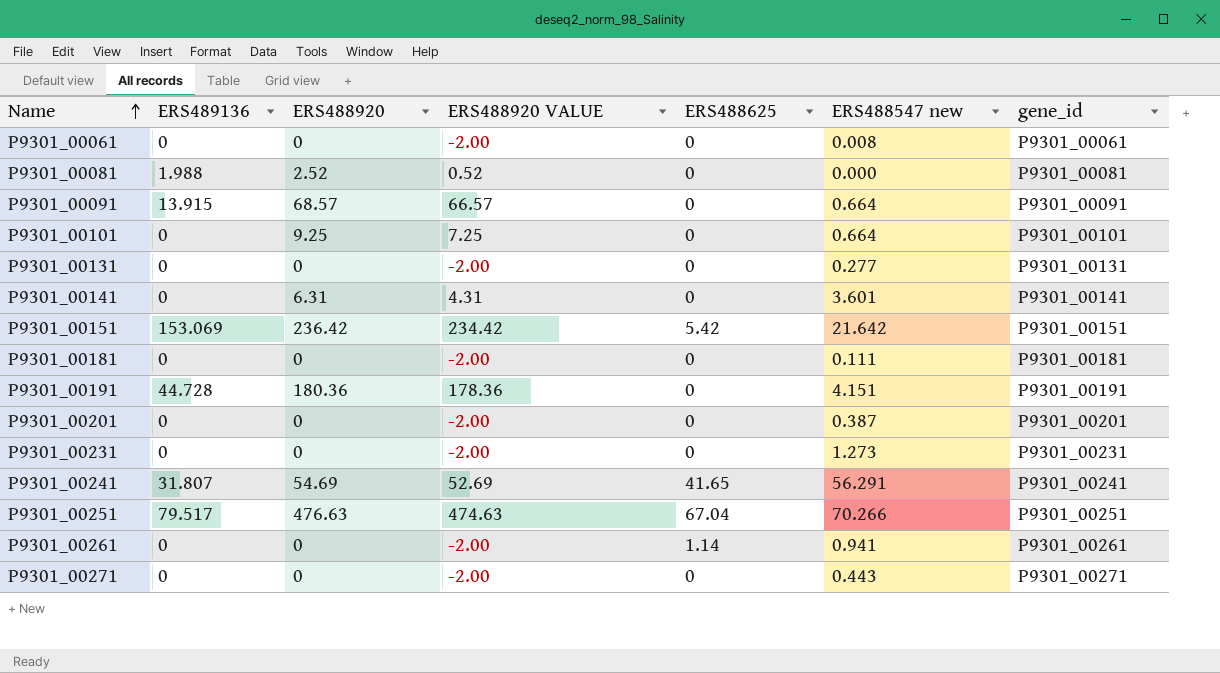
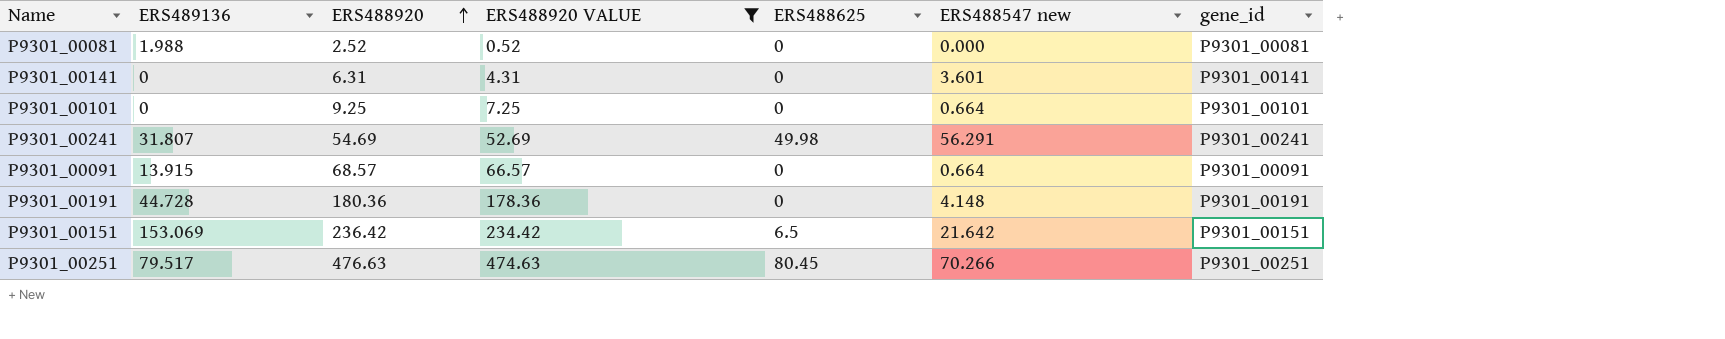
filter: none -> ERS488920 VALUE != -2.00
row order: Name ascending -> ERS488920 ascending
P9301_00241 | ERS488625: 41.65 -> 49.98
P9301_00191 | ERS488547 new: 4.151 -> 4.148
P9301_00151 | ERS488625: 5.42 -> 6.5
P9301_00251 | ERS488625: 67.04 -> 80.45

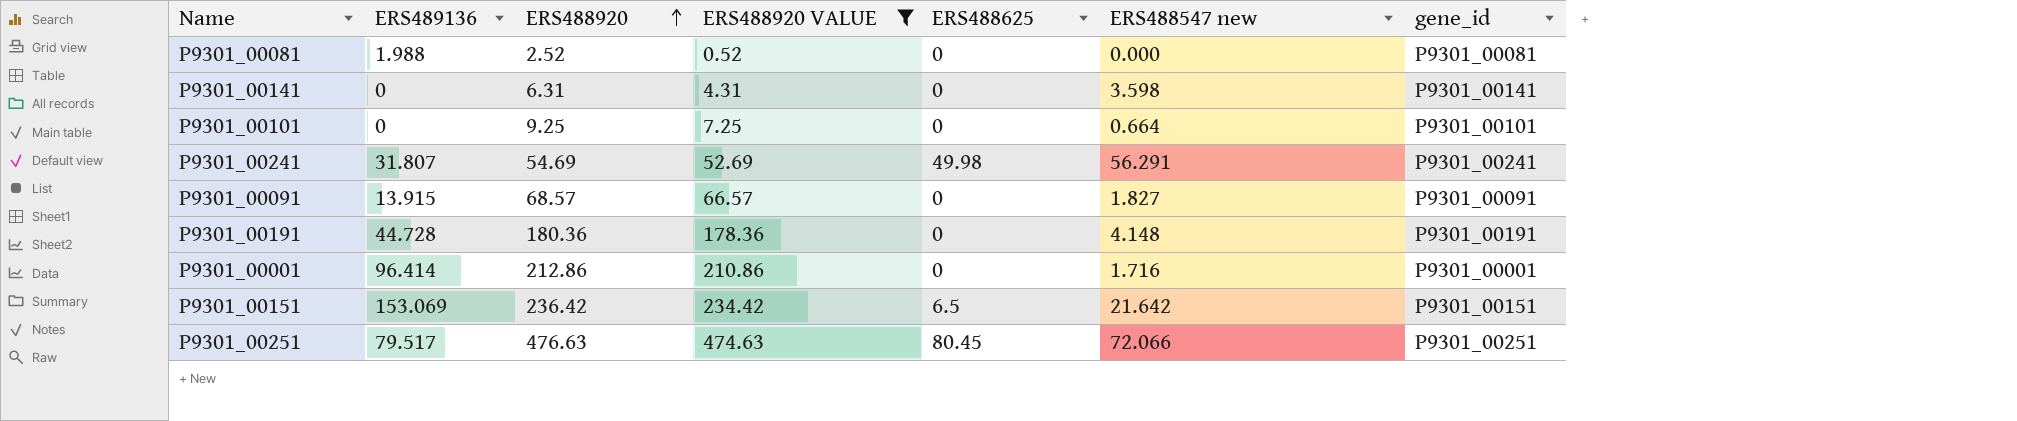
P9301_00141 | ERS488547 new: 3.601 -> 3.598
P9301_00091 | ERS488547 new: 0.664 -> 1.827
row P9301_00001: none -> 96.414 | 212.86 | 210.86 | 0 | 1.716 | P9301_00001
P9301_00251 | ERS488547 new: 70.266 -> 72.066

